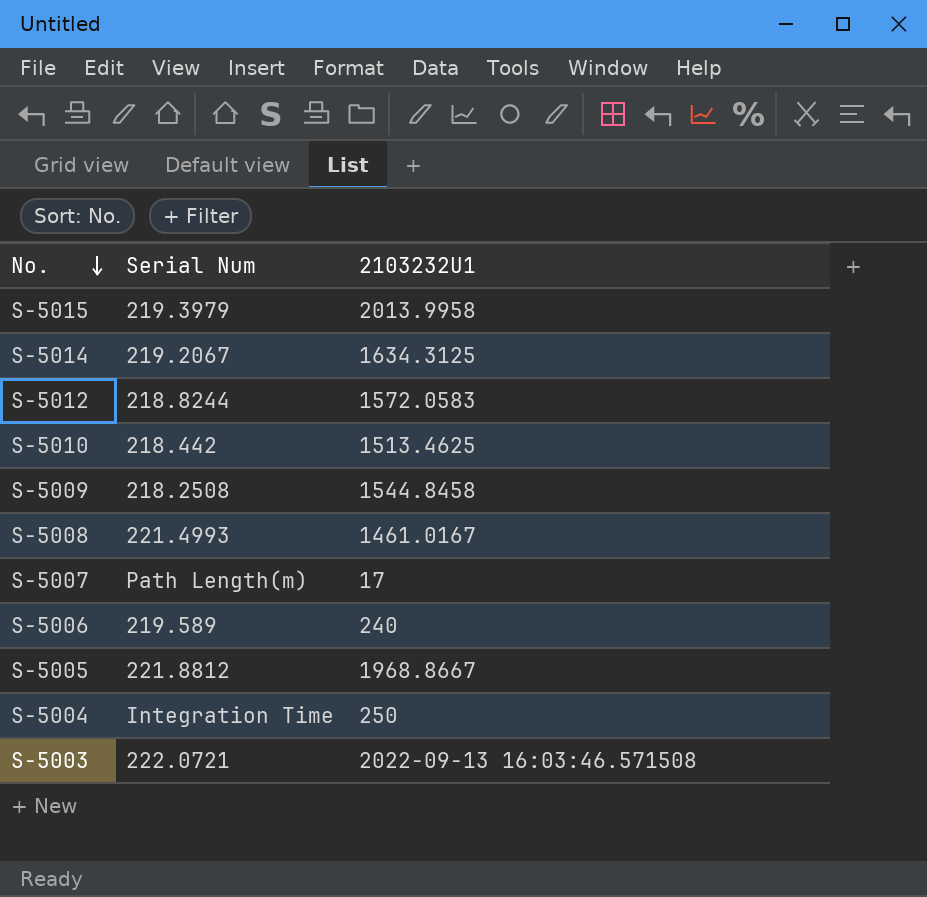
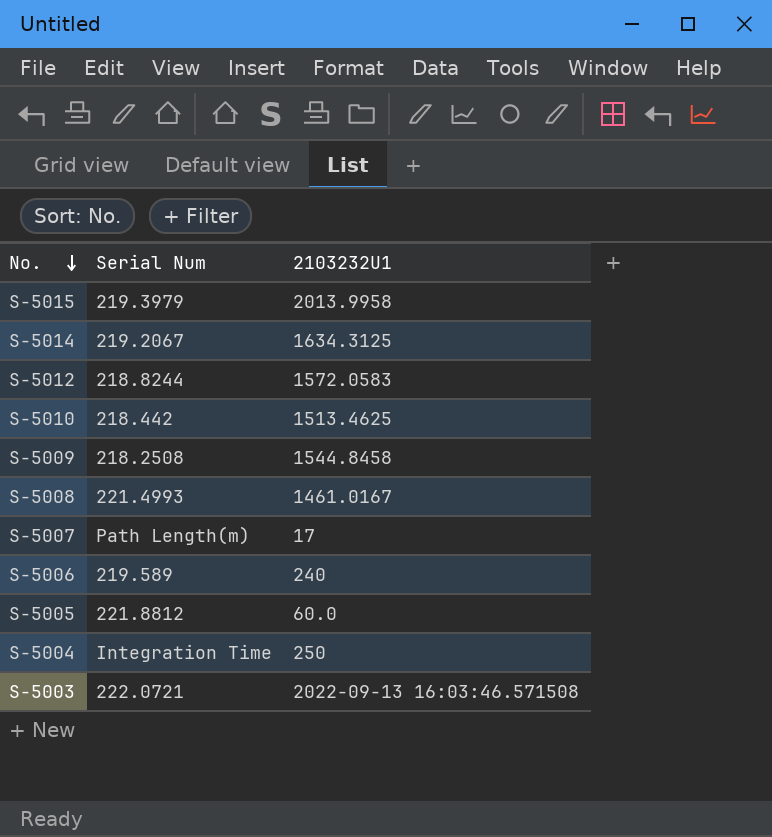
S-5005 | 2103232U1: 1968.8667 -> 60.0

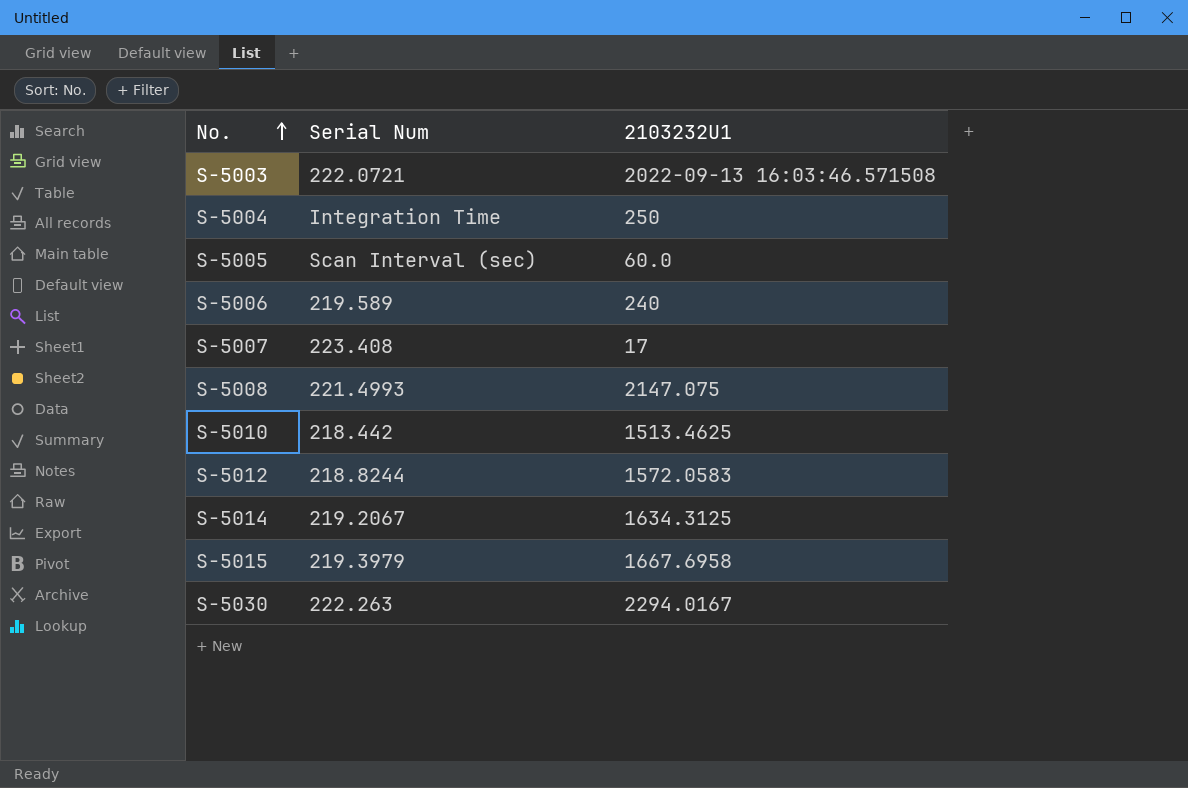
row order: No. descending -> No. ascending
row S-5009: 218.2508 | 1544.8458 -> none
S-5005 | Serial Num: 221.8812 -> Scan Interval (sec)
S-5007 | Serial Num: Path Length(m) -> 223.408
S-5008 | 2103232U1: 1461.0167 -> 2147.075
S-5015 | 2103232U1: 2013.9958 -> 1667.6958
row S-5030: none -> 222.263 | 2294.0167

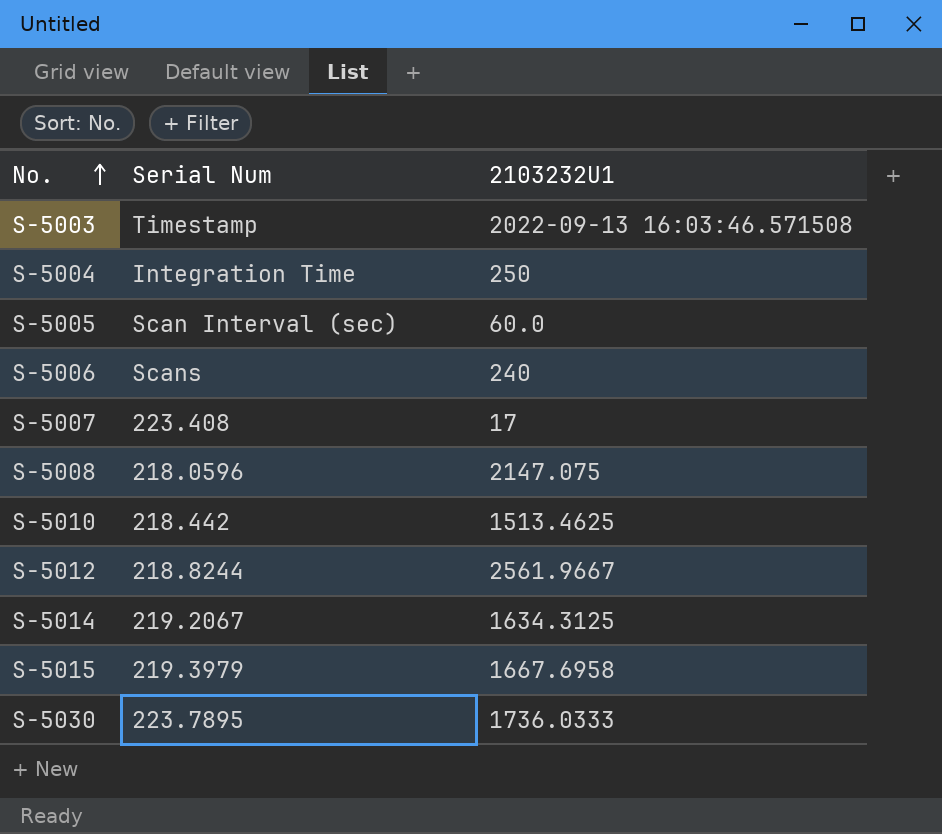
S-5003 | Serial Num: 222.0721 -> Timestamp
S-5006 | Serial Num: 219.589 -> Scans
S-5008 | Serial Num: 221.4993 -> 218.0596
S-5012 | 2103232U1: 1572.0583 -> 2561.9667
S-5030 | Serial Num: 222.263 -> 223.7895
S-5030 | 2103232U1: 2294.0167 -> 1736.0333

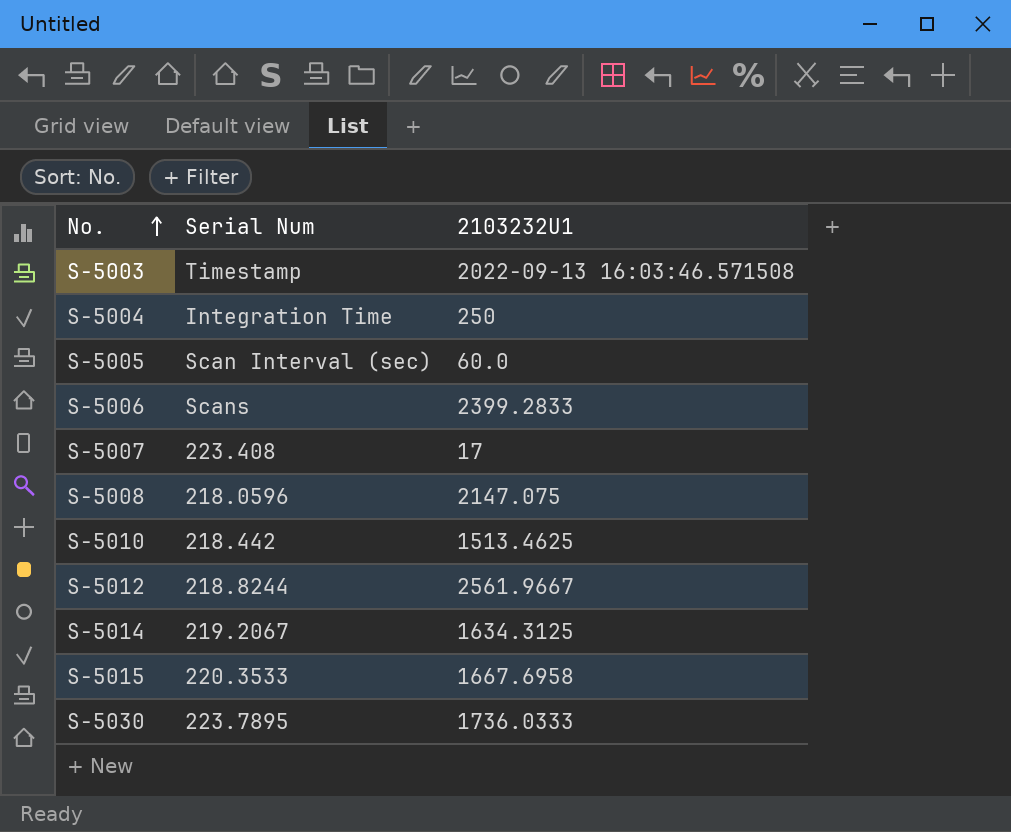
S-5006 | 2103232U1: 240 -> 2399.2833
S-5015 | Serial Num: 219.3979 -> 220.3533

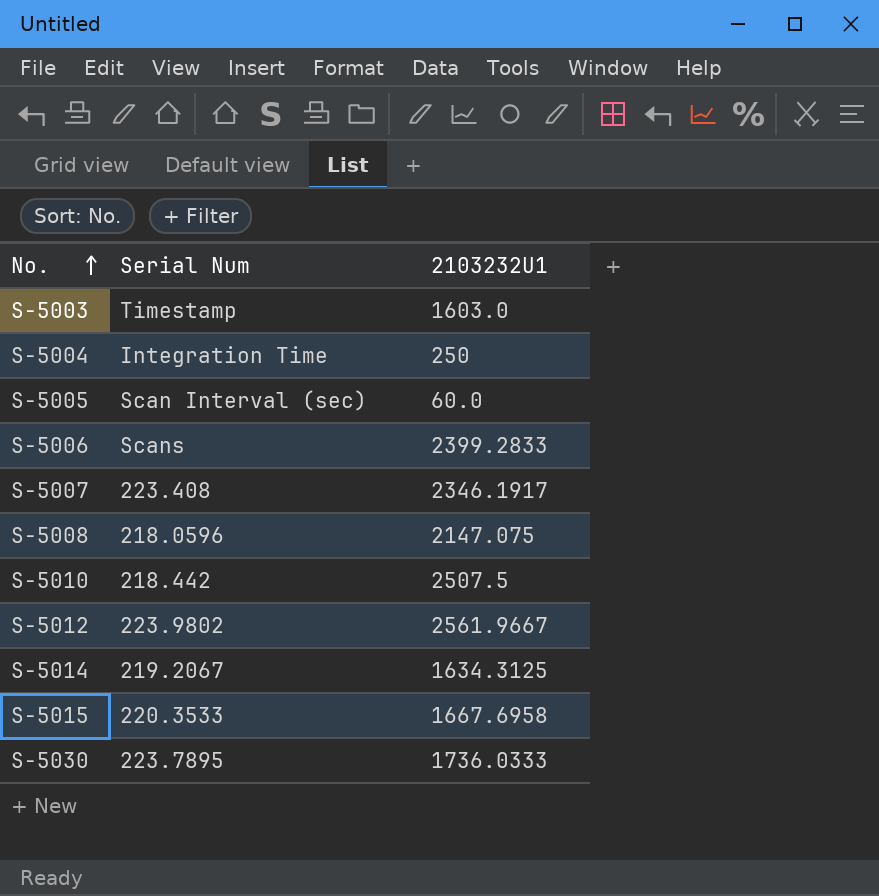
S-5003 | 2103232U1: 2022-09-13 16:03:46.571508 -> 1603.0
S-5007 | 2103232U1: 17 -> 2346.1917
S-5010 | 2103232U1: 1513.4625 -> 2507.5
S-5012 | Serial Num: 218.8244 -> 223.9802

